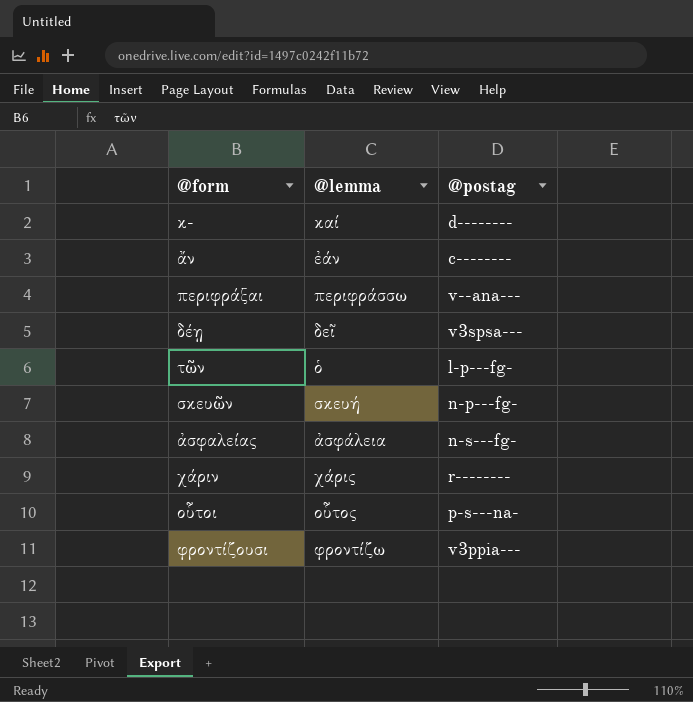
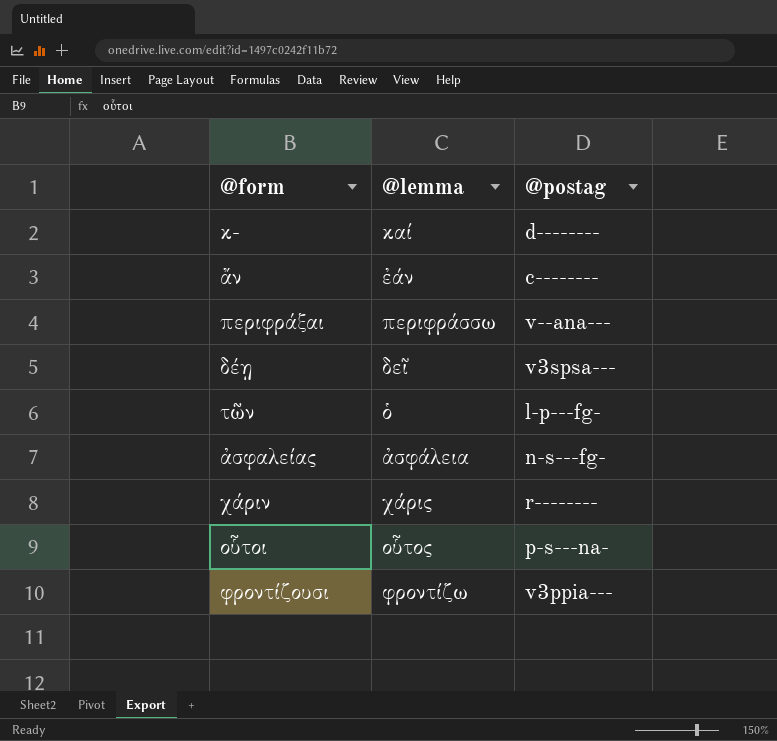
row σκευῶν: σκευή | n-p---fg- -> none

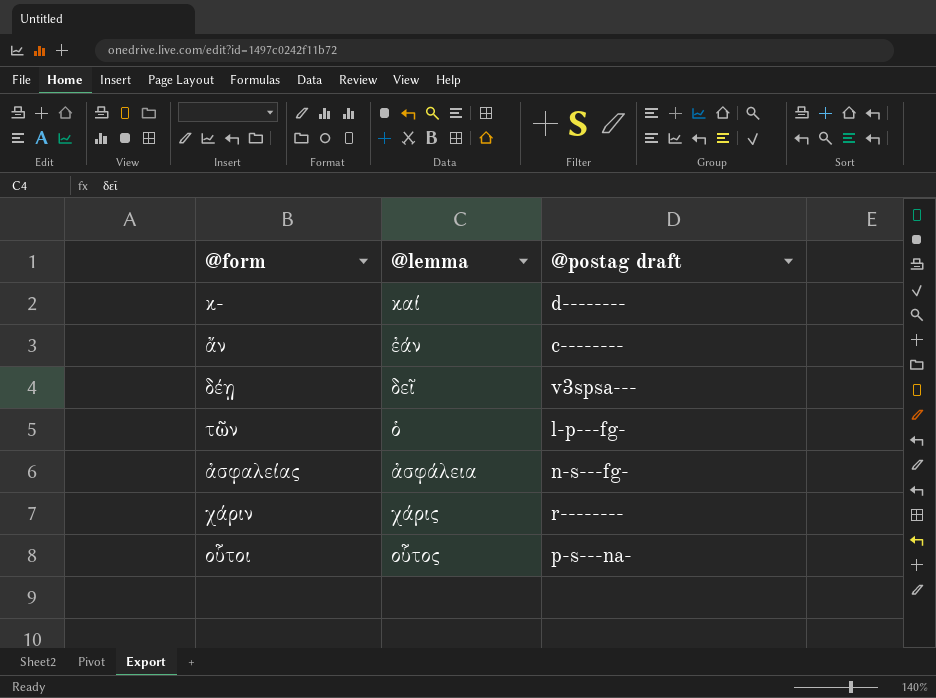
column name: @postag -> @postag draft
row περιφράξαι: περιφράσσω | v--ana--- -> none
row φροντίζουσι: φροντίζω | v3ppia--- -> none

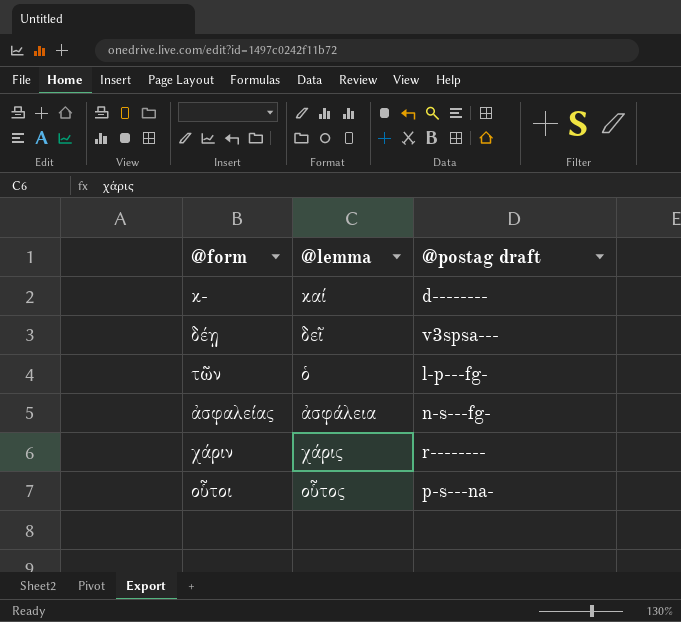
row ἄν: ἐάν | c-------- -> none

